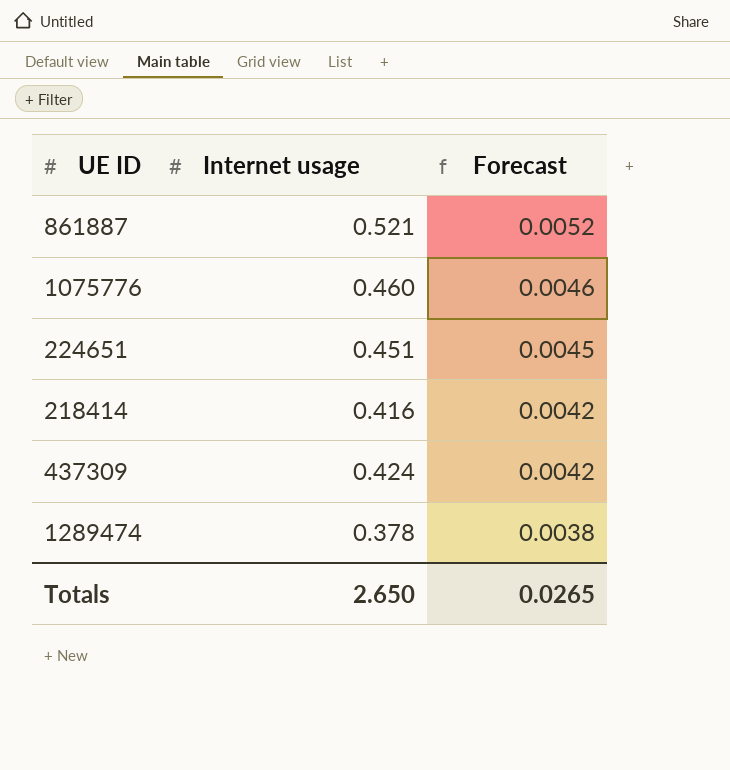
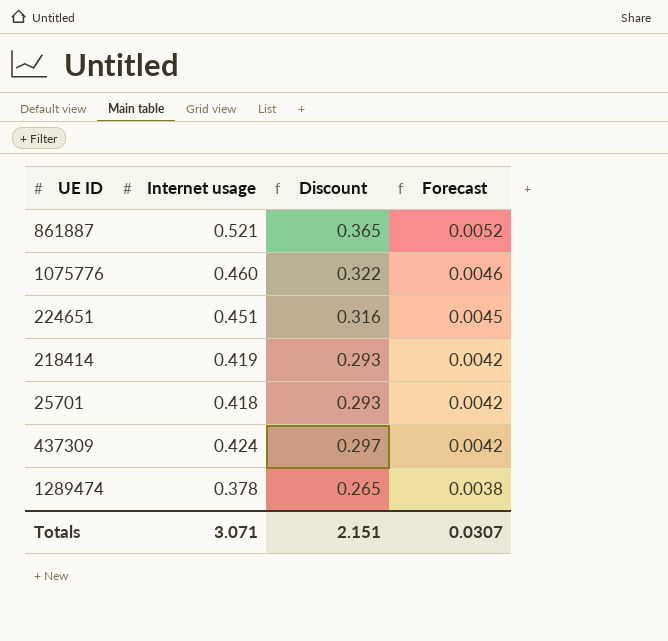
column Discount | formula: none -> [Internet usage] * 0.7
218414 | Internet usage: 0.416 -> 0.419
row 25701: none -> 0.418 | 0.293 | 0.0042
Totals | Internet usage: 2.650 -> 3.071
Totals | Forecast: 0.0265 -> 0.0307

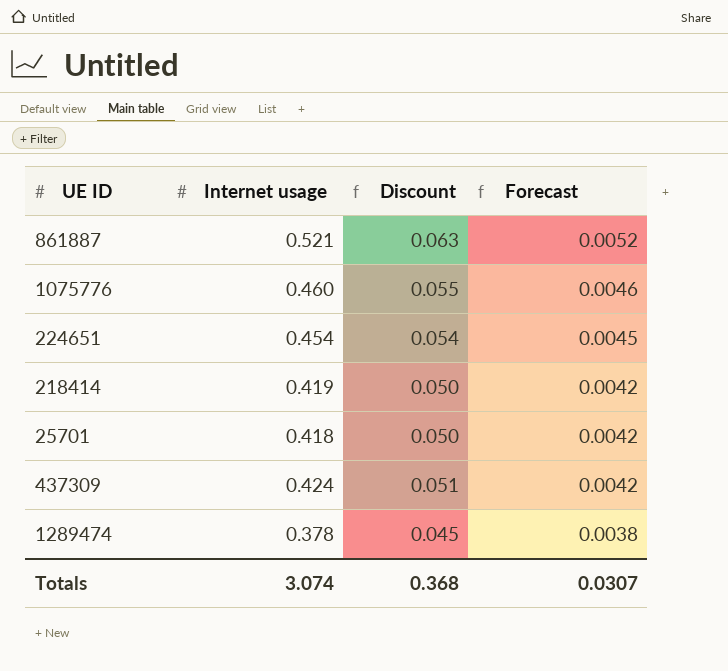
column Discount | formula: [Internet usage] * 0.7 -> [Internet usage] * 0.12
224651 | Internet usage: 0.451 -> 0.454
Totals | Internet usage: 3.071 -> 3.074
Totals | Discount: 2.151 -> 0.368

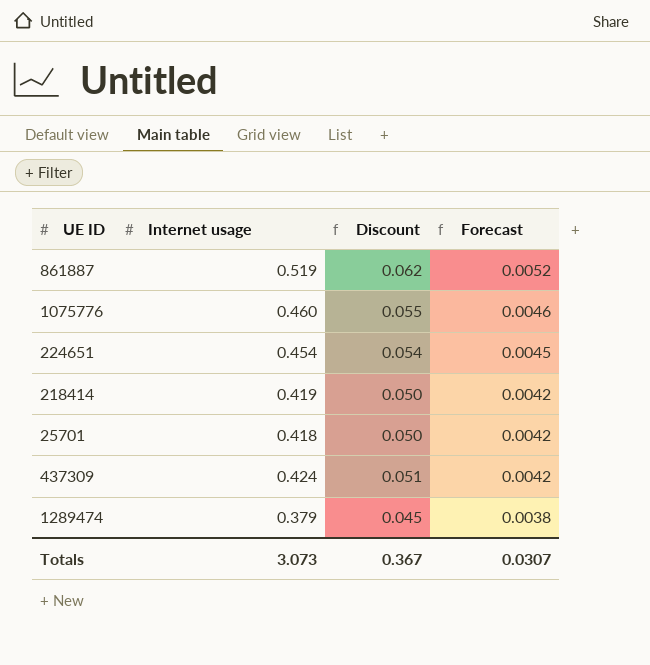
861887 | Internet usage: 0.521 -> 0.519
861887 | Discount: 0.063 -> 0.062
1289474 | Internet usage: 0.378 -> 0.379
Totals | Internet usage: 3.074 -> 3.073
Totals | Discount: 0.368 -> 0.367

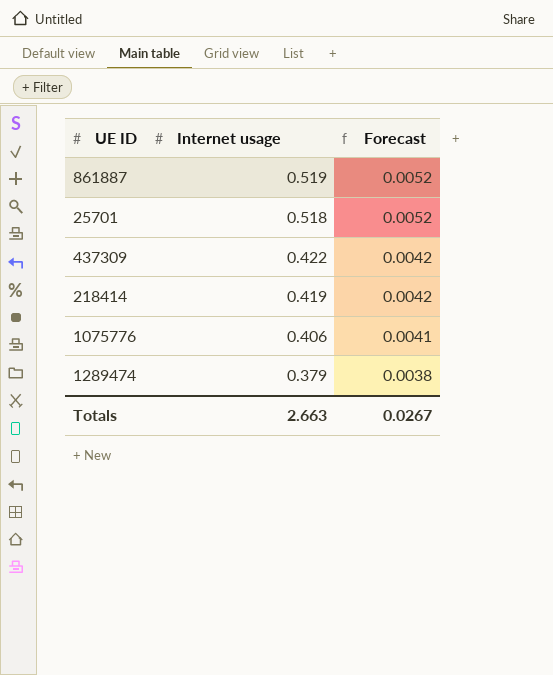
row order: Forecast descending -> Internet usage descending
column Discount | formula: [Internet usage] * 0.12 -> none
row 224651: 0.454 | 0.054 | 0.0045 -> none
25701 | Internet usage: 0.418 -> 0.518
25701 | Forecast: 0.0042 -> 0.0052
437309 | Internet usage: 0.424 -> 0.422
1075776 | Internet usage: 0.460 -> 0.406
1075776 | Forecast: 0.0046 -> 0.0041
Totals | Internet usage: 3.073 -> 2.663
Totals | Forecast: 0.0307 -> 0.0267

